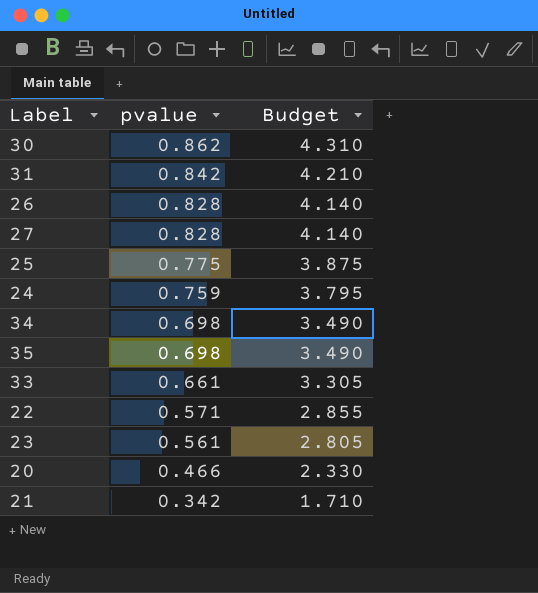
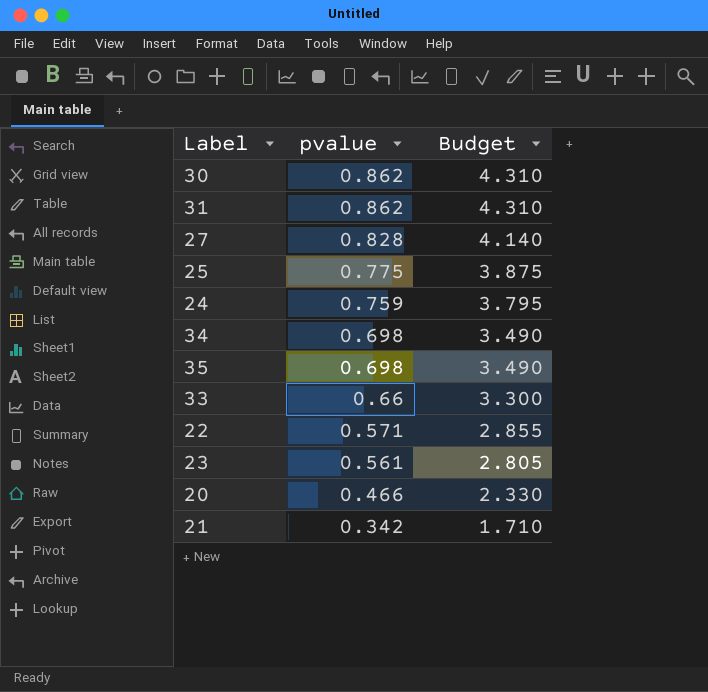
row 26: 0.828 | 4.140 -> none
31 | pvalue: 0.842 -> 0.862
31 | Budget: 4.210 -> 4.310
33 | pvalue: 0.661 -> 0.66
33 | Budget: 3.305 -> 3.300

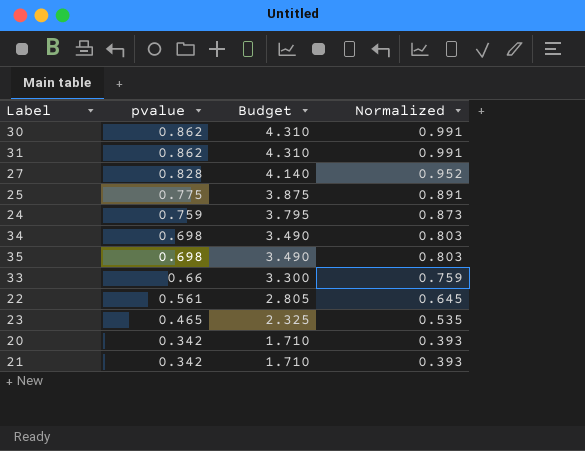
column Normalized | formula: none -> [pvalue] * 1.15
22 | pvalue: 0.571 -> 0.561
22 | Budget: 2.855 -> 2.805
23 | pvalue: 0.561 -> 0.465
23 | Budget: 2.805 -> 2.325
20 | pvalue: 0.466 -> 0.342
20 | Budget: 2.330 -> 1.710

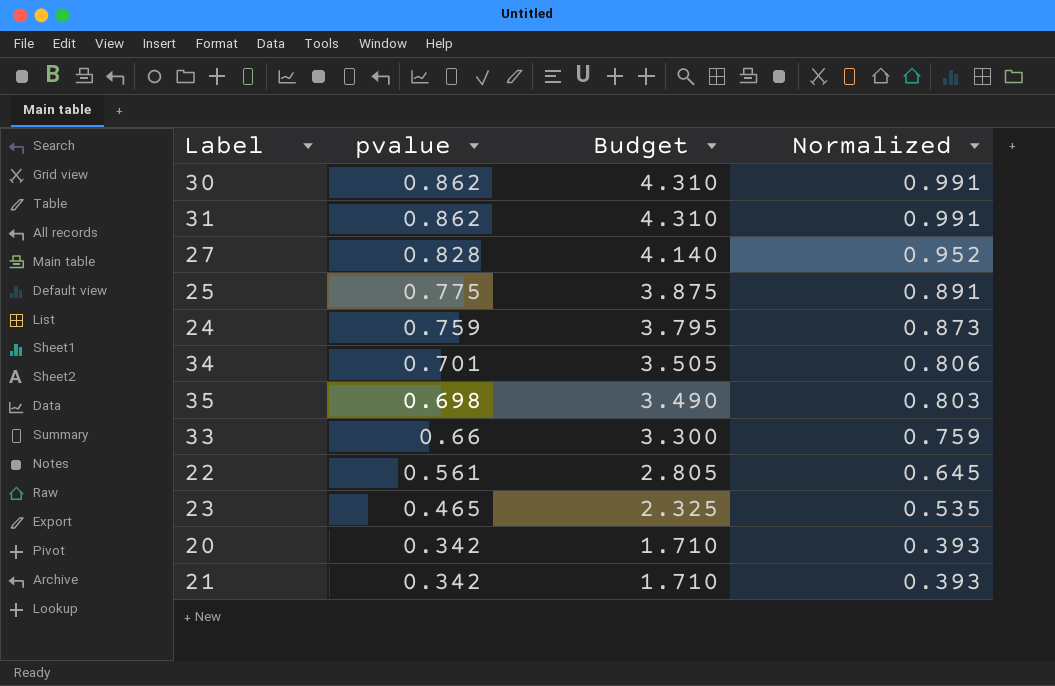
34 | pvalue: 0.698 -> 0.701
34 | Budget: 3.490 -> 3.505
34 | Normalized: 0.803 -> 0.806

